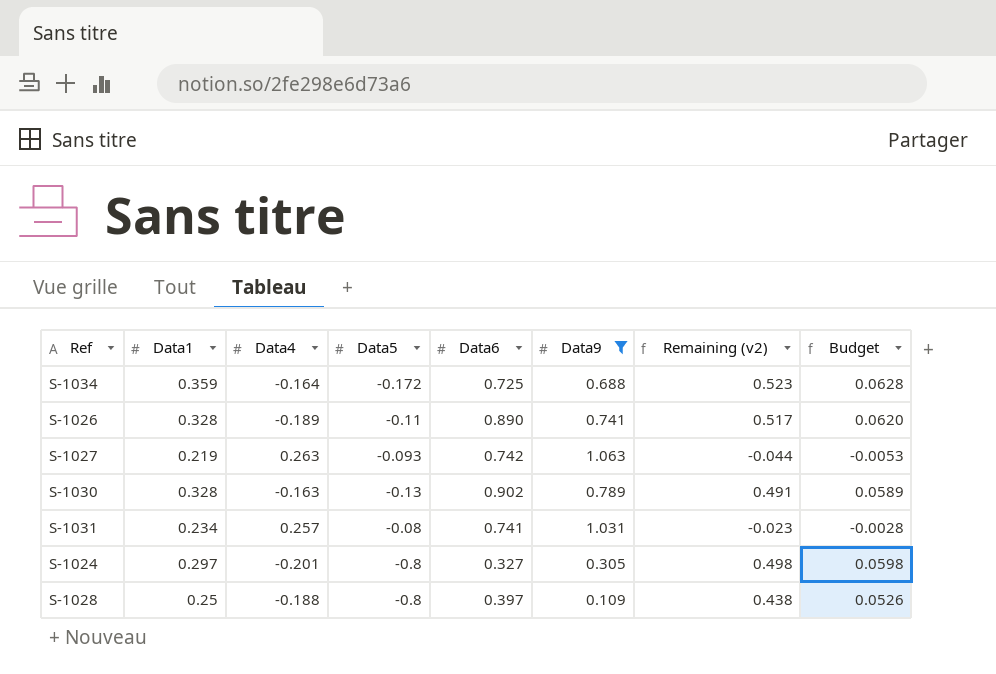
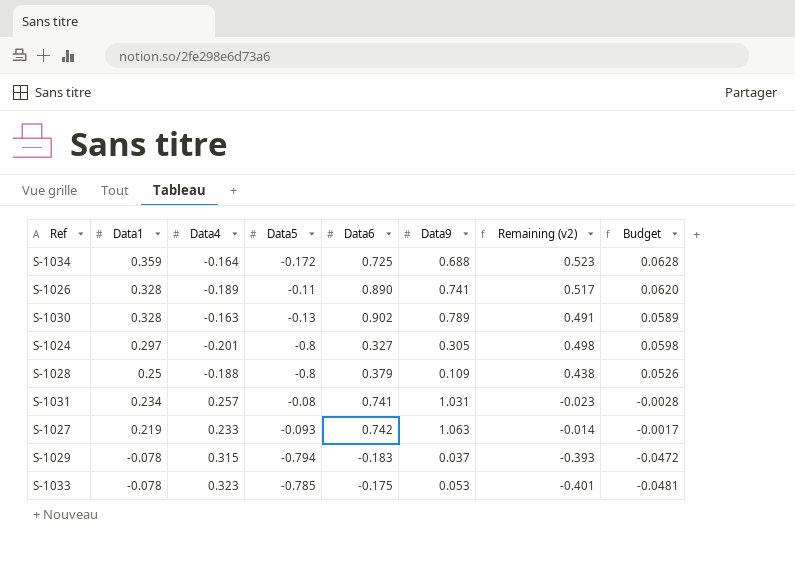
filter: Data9 >= 0.109 -> none
row order: none -> Data1 descending
S-1028 | Data6: 0.397 -> 0.379
S-1027 | Data4: 0.263 -> 0.233
S-1027 | Remaining (v2): -0.044 -> -0.014
S-1027 | Budget: -0.0053 -> -0.0017

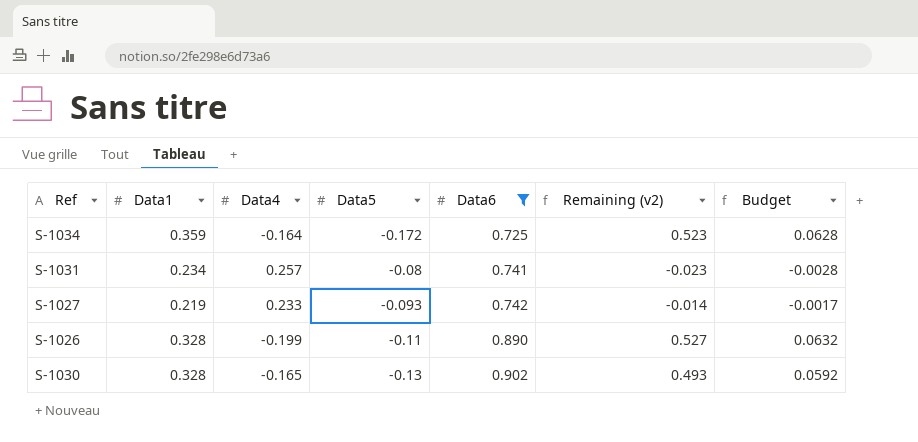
filter: none -> Data6 >= 0.725
row order: Data1 descending -> Data6 ascending
column Data9 | position: 6 -> none
S-1026 | Data4: -0.189 -> -0.199
S-1026 | Remaining (v2): 0.517 -> 0.527
S-1026 | Budget: 0.0620 -> 0.0632
S-1030 | Data4: -0.163 -> -0.165
S-1030 | Remaining (v2): 0.491 -> 0.493
S-1030 | Budget: 0.0589 -> 0.0592

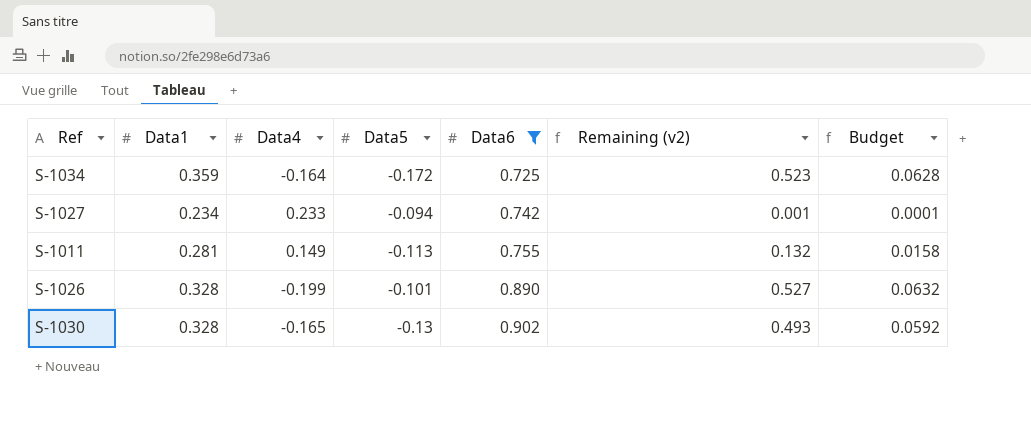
row S-1031: 0.234 | 0.257 | -0.08 | 0.741 | -0.023 | -0.0028 -> none
S-1027 | Data1: 0.219 -> 0.234
S-1027 | Data5: -0.093 -> -0.094
S-1027 | Remaining (v2): -0.014 -> 0.001
S-1027 | Budget: -0.0017 -> 0.0001
row S-1011: none -> 0.281 | 0.149 | -0.113 | 0.755 | 0.132 | 0.0158
S-1026 | Data5: -0.11 -> -0.101

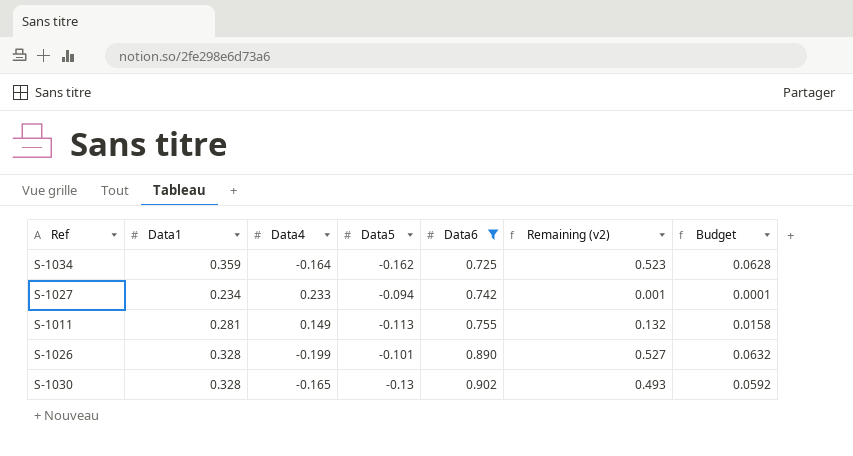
S-1034 | Data5: -0.172 -> -0.162

